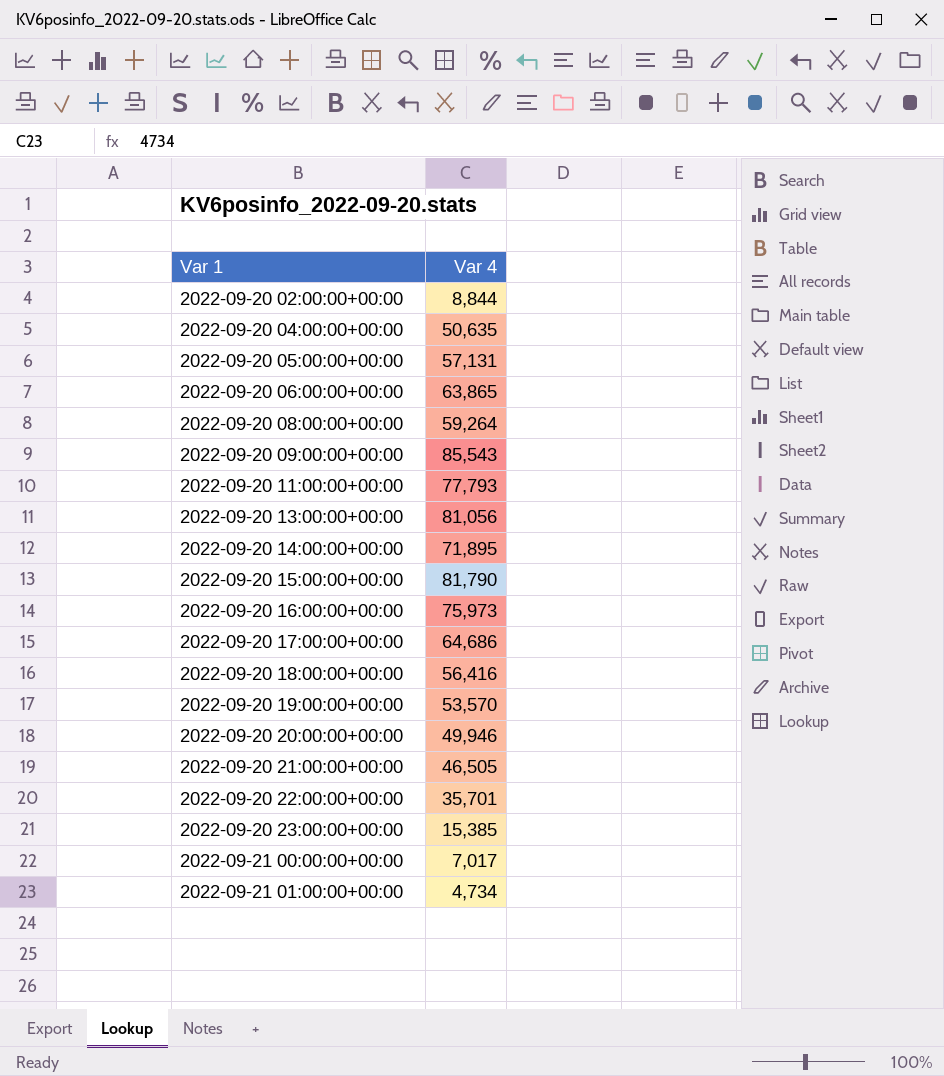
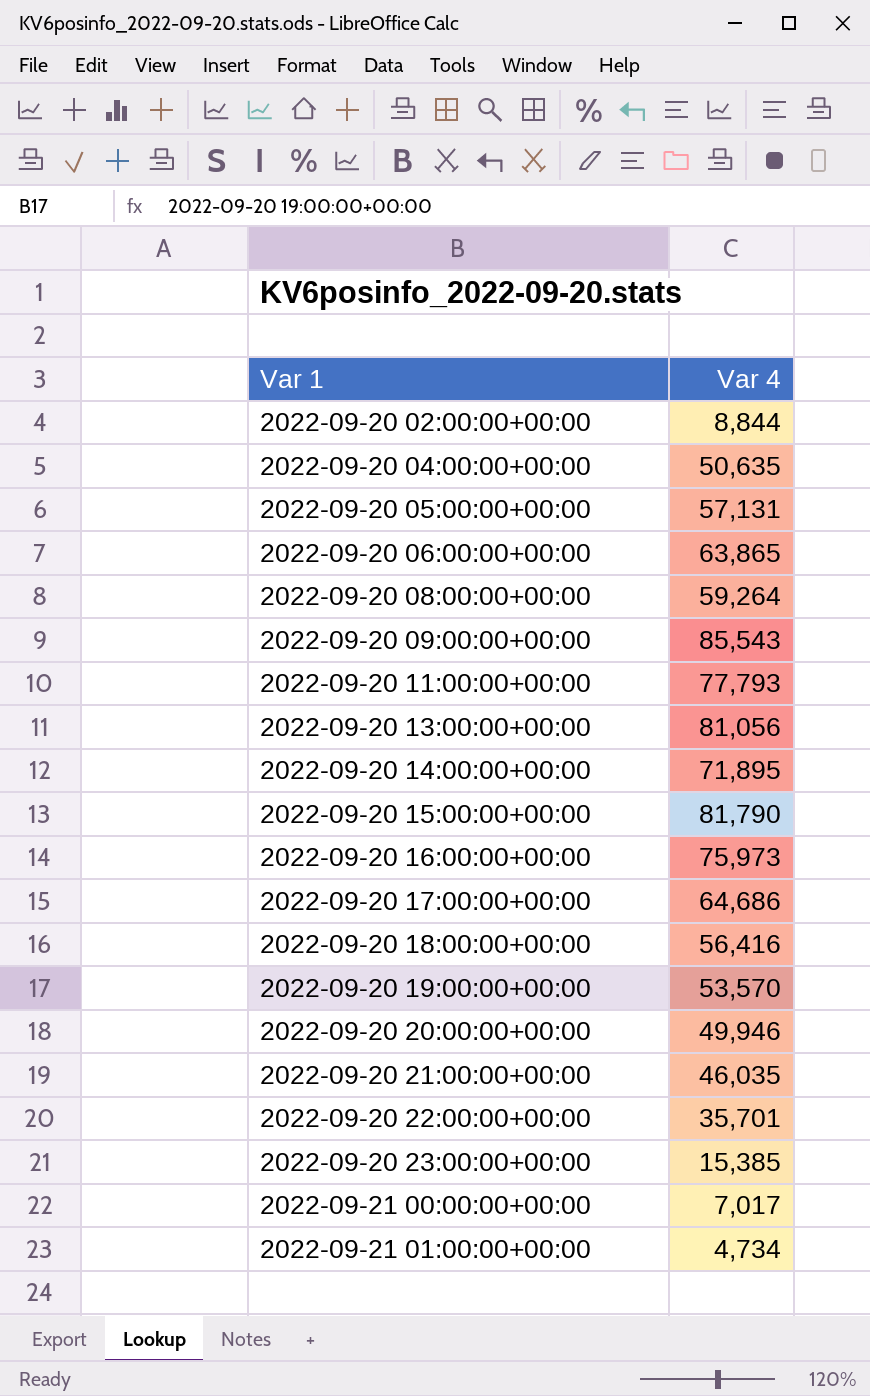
2022-09-20 21:00:00+00:00 | Var 4: 46,505 -> 46,035

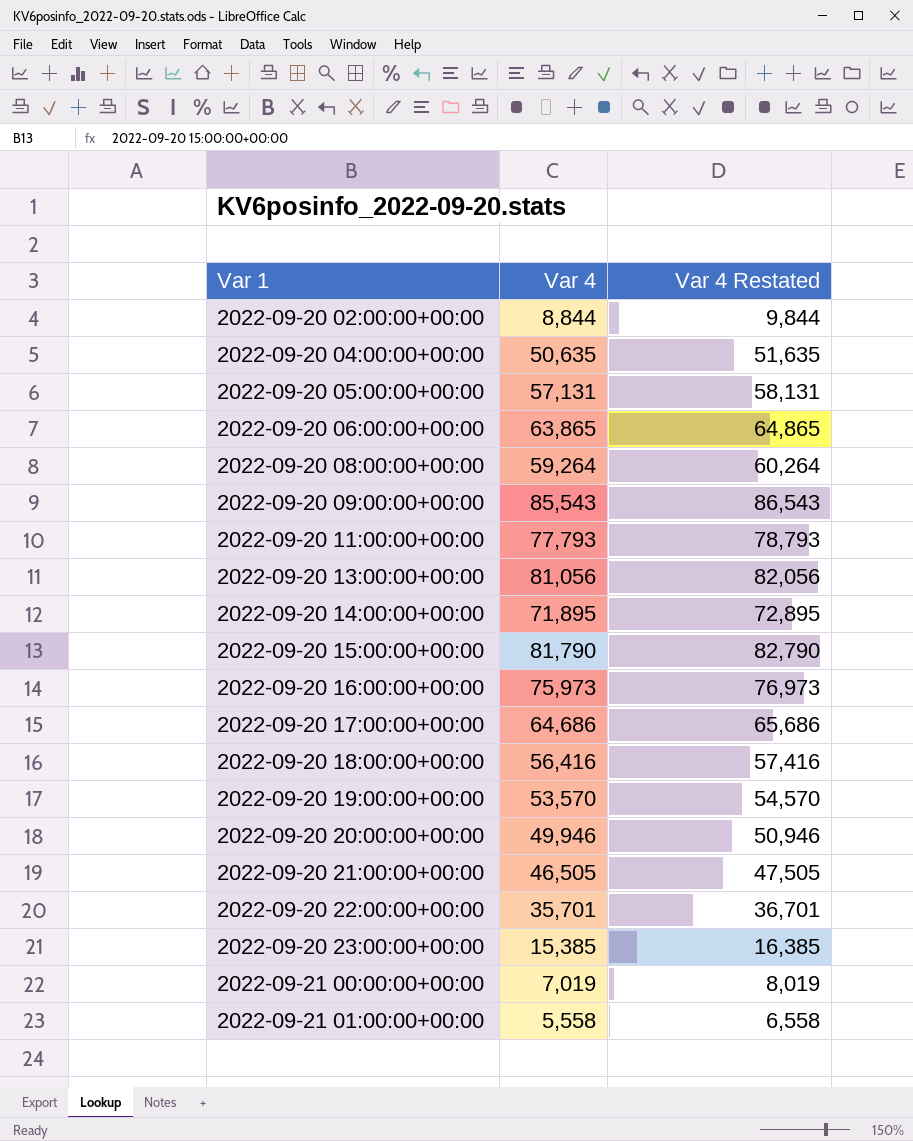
column Var 4 Restated | formula: none -> [Var 4] + 1000
2022-09-20 21:00:00+00:00 | Var 4: 46,035 -> 46,505
2022-09-21 00:00:00+00:00 | Var 4: 7,017 -> 7,019
2022-09-21 01:00:00+00:00 | Var 4: 4,734 -> 5,558

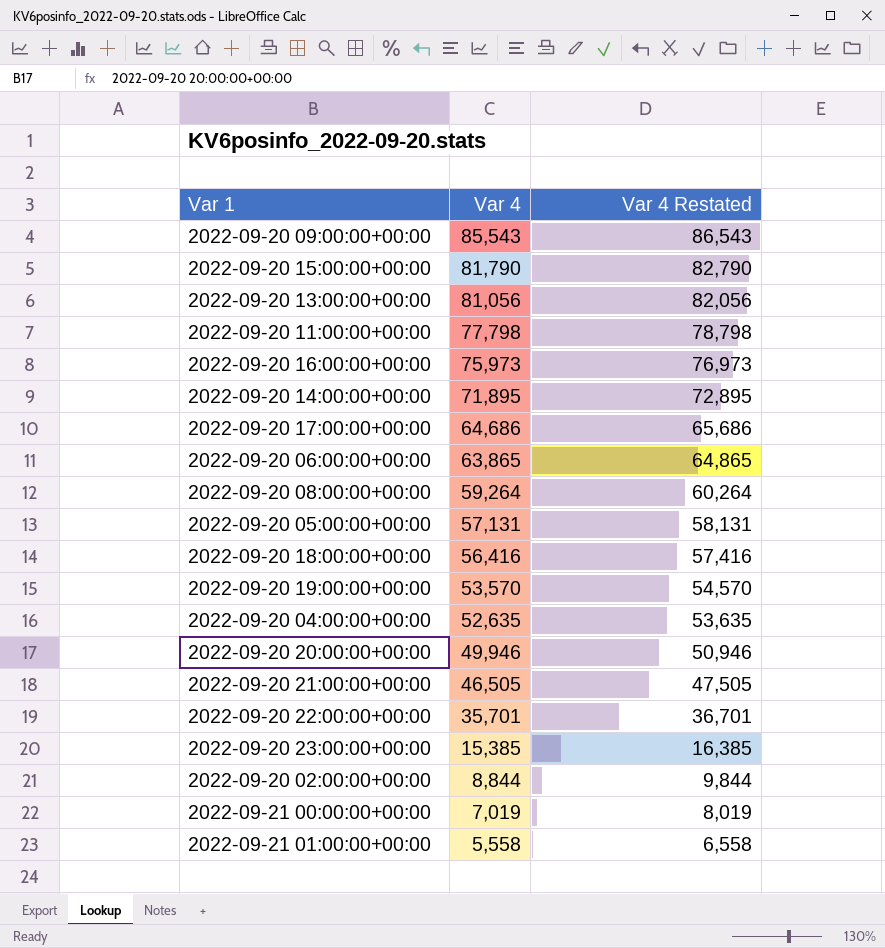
row order: Var 1 ascending -> Var 4 descending
2022-09-20 11:00:00+00:00 | Var 4: 77,793 -> 77,798
2022-09-20 11:00:00+00:00 | Var 4 Restated: 78,793 -> 78,798
2022-09-20 04:00:00+00:00 | Var 4: 50,635 -> 52,635
2022-09-20 04:00:00+00:00 | Var 4 Restated: 51,635 -> 53,635

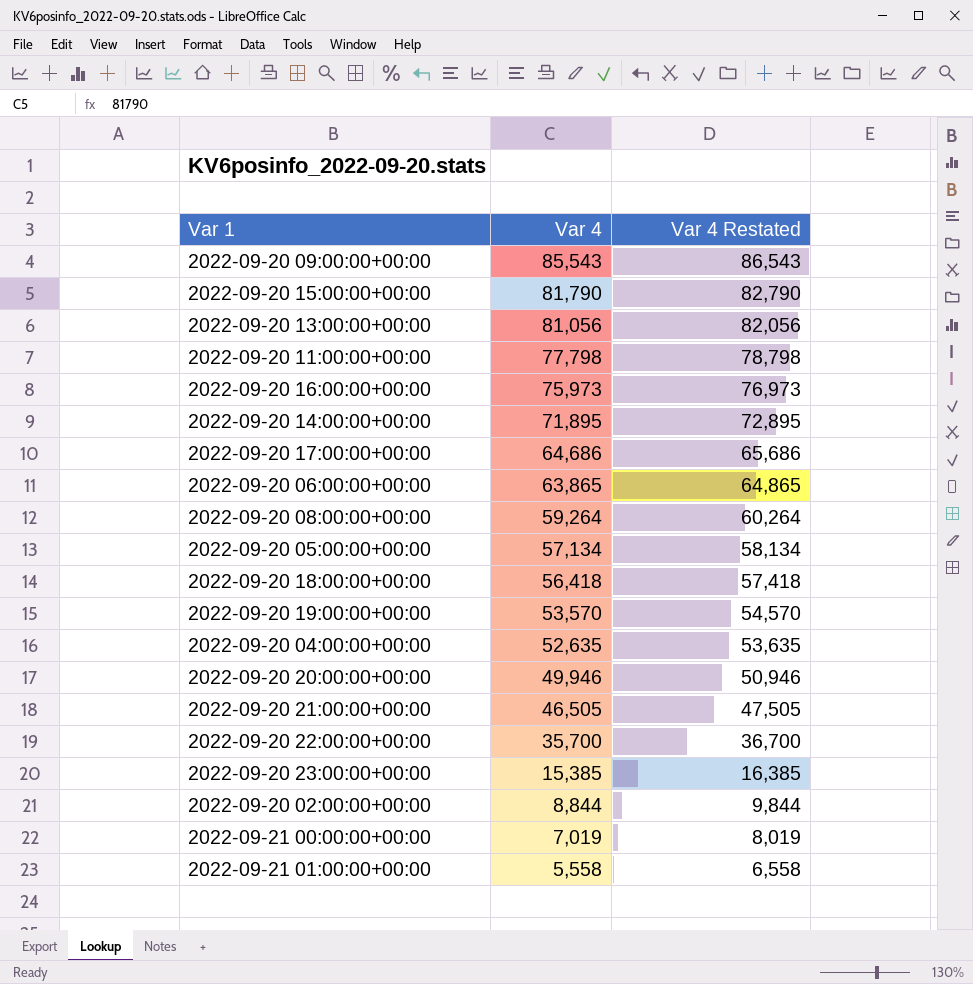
2022-09-20 05:00:00+00:00 | Var 4: 57,131 -> 57,134
2022-09-20 05:00:00+00:00 | Var 4 Restated: 58,131 -> 58,134
2022-09-20 18:00:00+00:00 | Var 4: 56,416 -> 56,418
2022-09-20 18:00:00+00:00 | Var 4 Restated: 57,416 -> 57,418
2022-09-20 22:00:00+00:00 | Var 4: 35,701 -> 35,700
2022-09-20 22:00:00+00:00 | Var 4 Restated: 36,701 -> 36,700

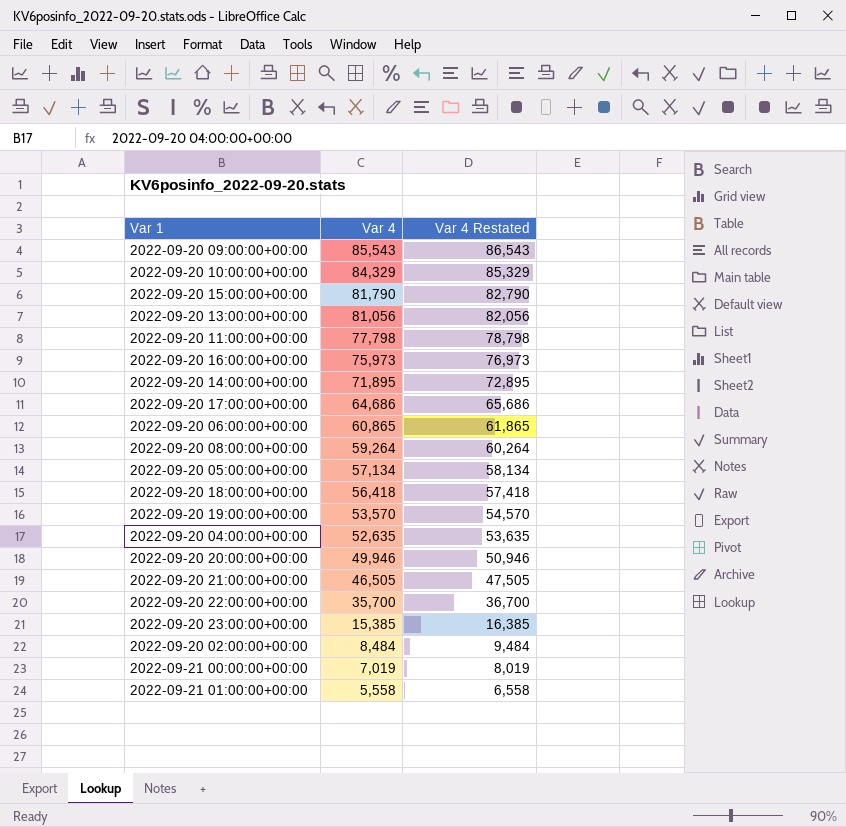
row 2022-09-20 10:00:00+00:00: none -> 84,329 | 85,329
2022-09-20 06:00:00+00:00 | Var 4: 63,865 -> 60,865
2022-09-20 06:00:00+00:00 | Var 4 Restated: 64,865 -> 61,865
2022-09-20 02:00:00+00:00 | Var 4: 8,844 -> 8,484
2022-09-20 02:00:00+00:00 | Var 4 Restated: 9,844 -> 9,484

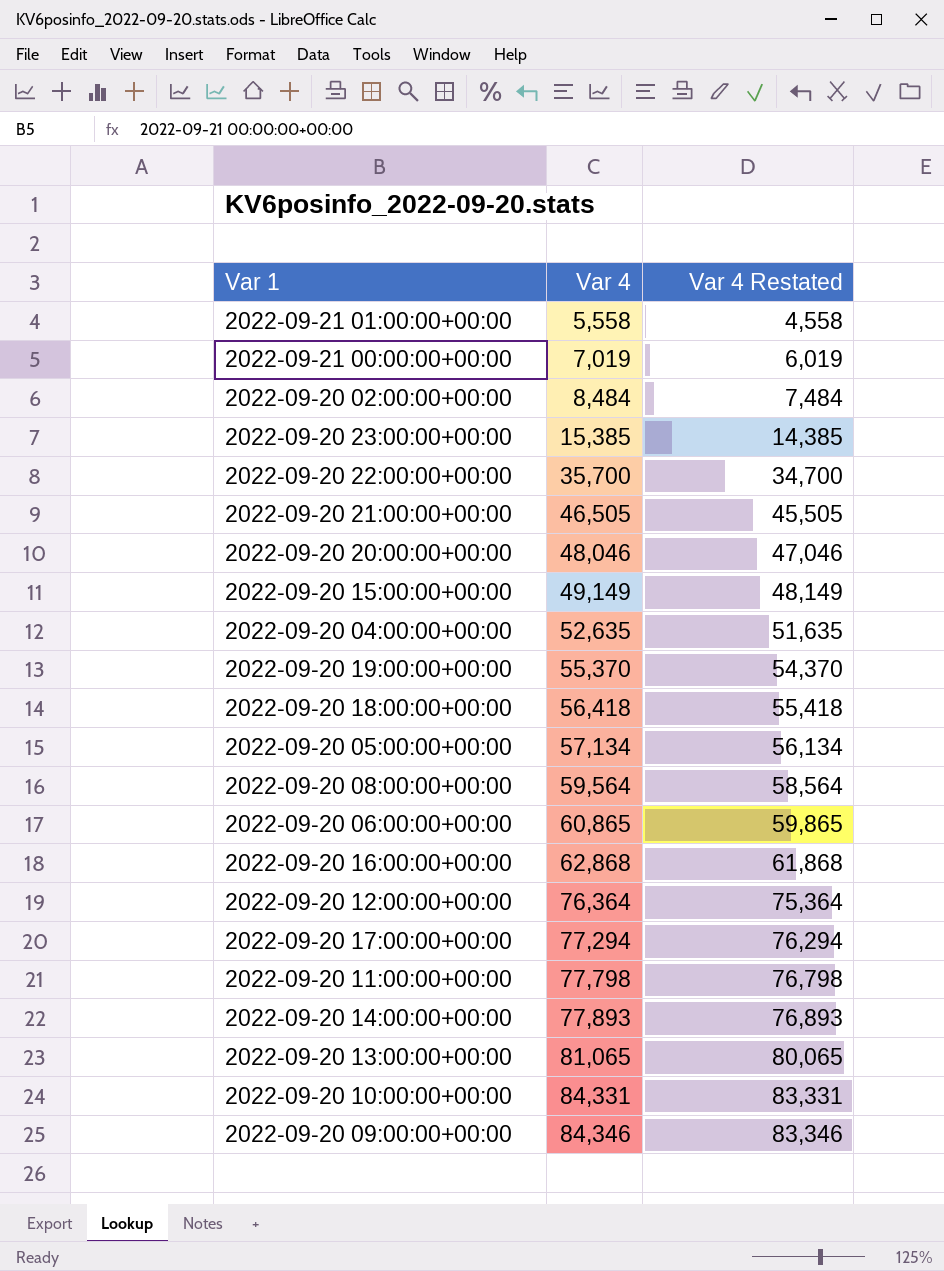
row order: Var 4 descending -> Var 4 ascending
column Var 4 Restated | formula: [Var 4] + 1000 -> [Var 4] - 1000
2022-09-20 20:00:00+00:00 | Var 4: 49,946 -> 48,046
2022-09-20 15:00:00+00:00 | Var 4: 81,790 -> 49,149
2022-09-20 19:00:00+00:00 | Var 4: 53,570 -> 55,370
2022-09-20 08:00:00+00:00 | Var 4: 59,264 -> 59,564
2022-09-20 16:00:00+00:00 | Var 4: 75,973 -> 62,868
row 2022-09-20 12:00:00+00:00: none -> 76,364 | 75,364
2022-09-20 17:00:00+00:00 | Var 4: 64,686 -> 77,294
2022-09-20 14:00:00+00:00 | Var 4: 71,895 -> 77,893
2022-09-20 13:00:00+00:00 | Var 4: 81,056 -> 81,065
2022-09-20 10:00:00+00:00 | Var 4: 84,329 -> 84,331
2022-09-20 09:00:00+00:00 | Var 4: 85,543 -> 84,346

